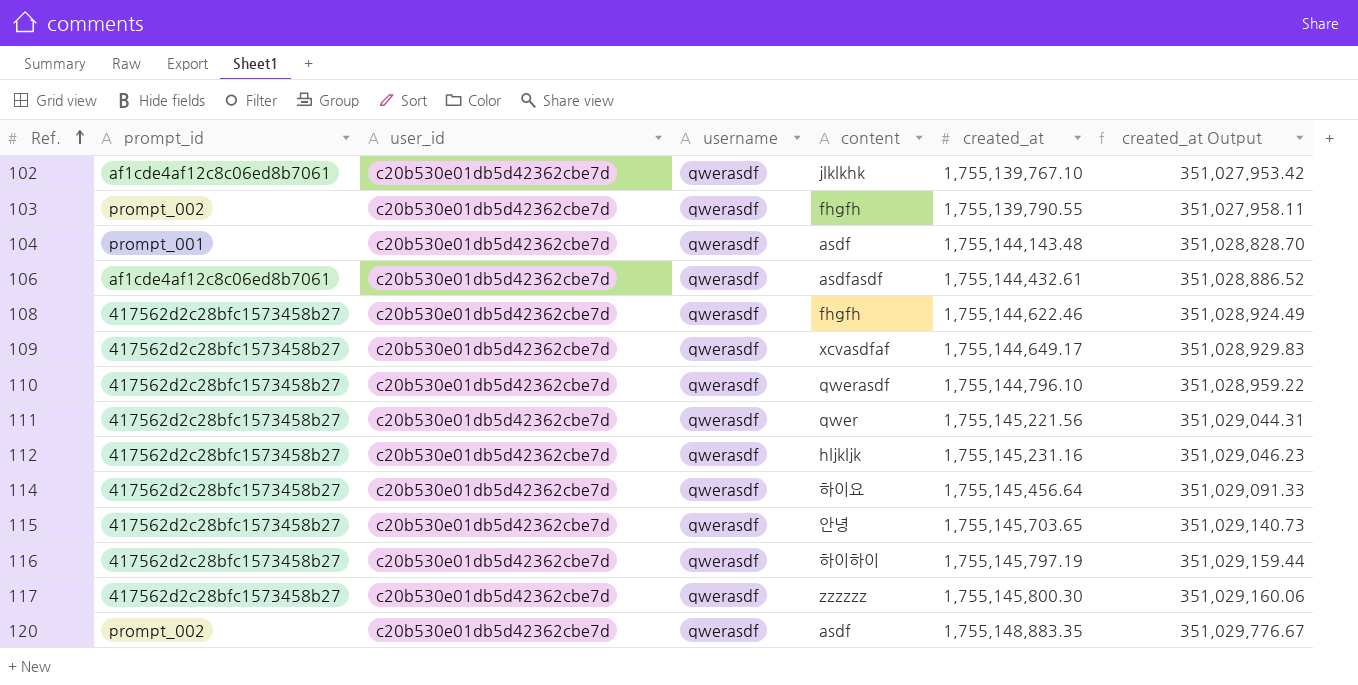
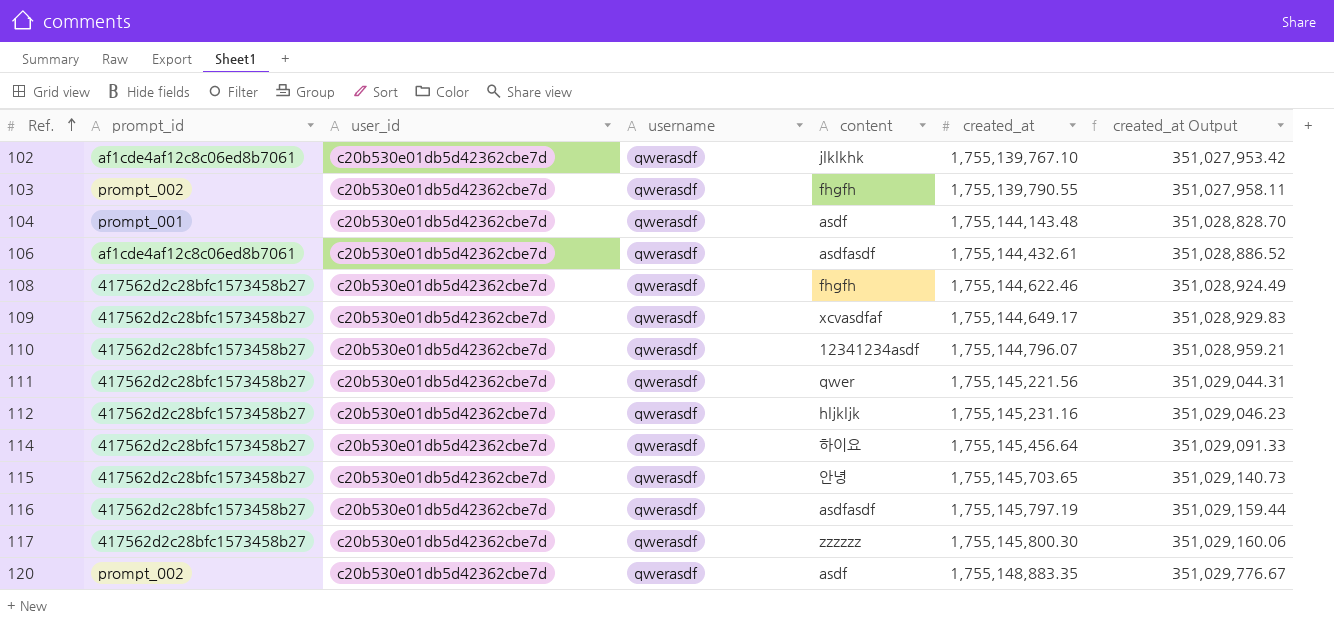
110 | content: qwerasdf -> 12341234asdf
110 | created_at: 1,755,144,796.10 -> 1,755,144,796.07
110 | created_at Output: 351,028,959.22 -> 351,028,959.21
116 | content: 하이하이 -> asdfasdf

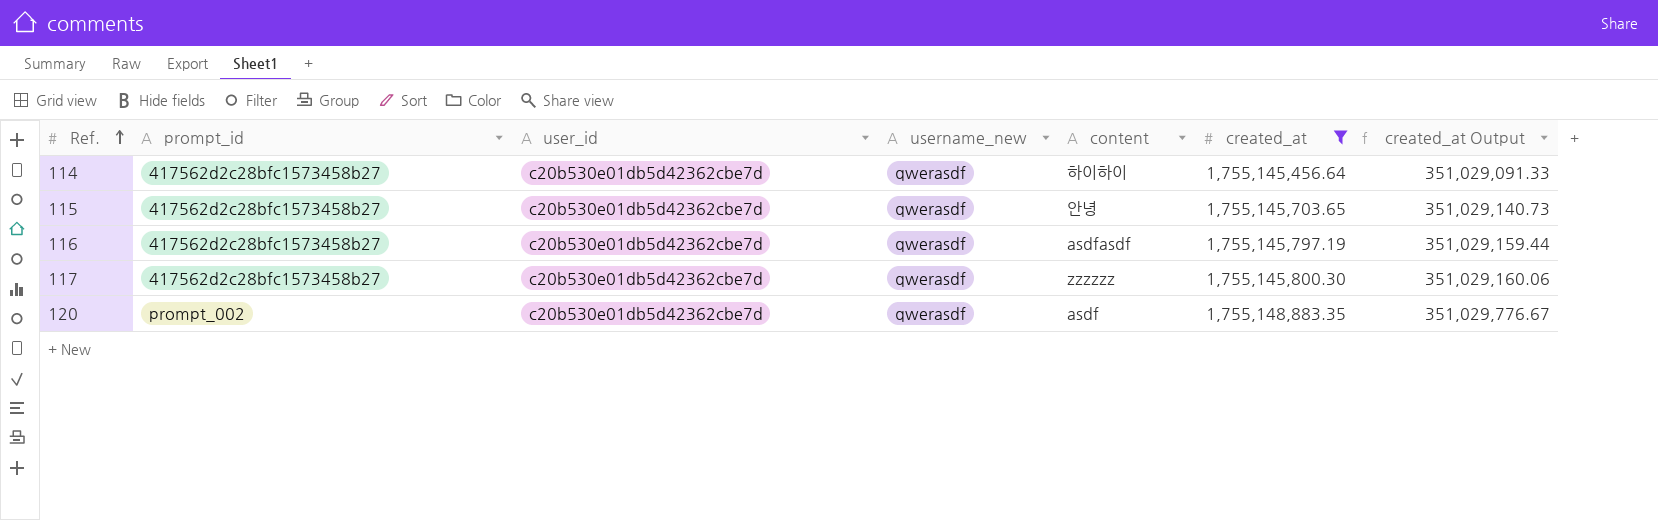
filter: none -> created_at >= 1,755,145,456.64
column name: username -> username_new
114 | content: 하이요 -> 하이하이

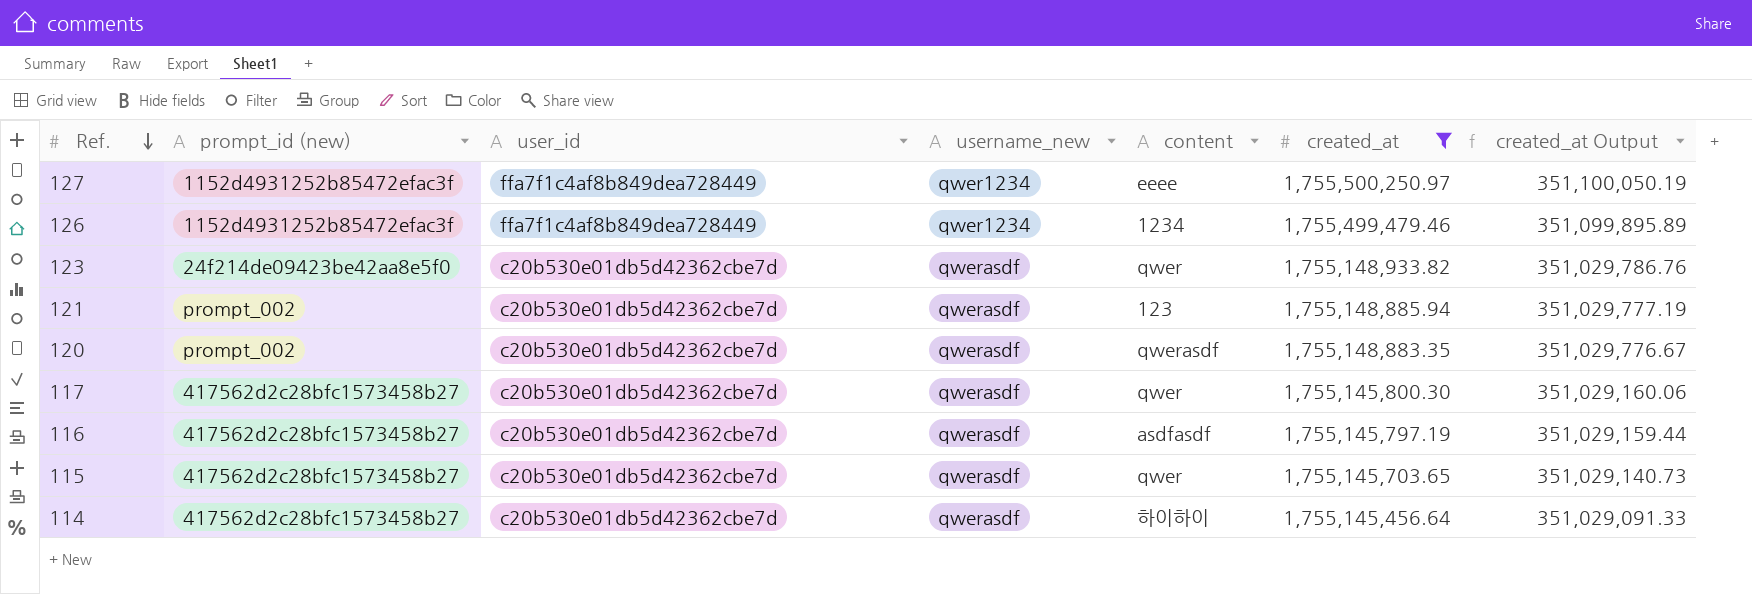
row order: Ref. ascending -> Ref. descending
column name: prompt_id -> prompt_id (new)
row 127: none -> 1152d4931252b85472efac3f | ffa7f1c4af8b849dea728449 | qwer1234 | eeee | 1,755,500,250.97 | 351,100,050.19
row 126: none -> 1152d4931252b85472efac3f | ffa7f1c4af8b849dea728449 | qwer1234 | 1234 | 1,755,499,479.46 | 351,099,895.89
row 123: none -> 24f214de09423be42aa8e5f0 | c20b530e01db5d42362cbe7d | qwerasdf | qwer | 1,755,148,933.82 | 351,029,786.76
row 121: none -> prompt_002 | c20b530e01db5d42362cbe7d | qwerasdf | 123 | 1,755,148,885.94 | 351,029,777.19
120 | content: asdf -> qwerasdf
117 | content: zzzzzz -> qwer
115 | content: 안녕 -> qwer

